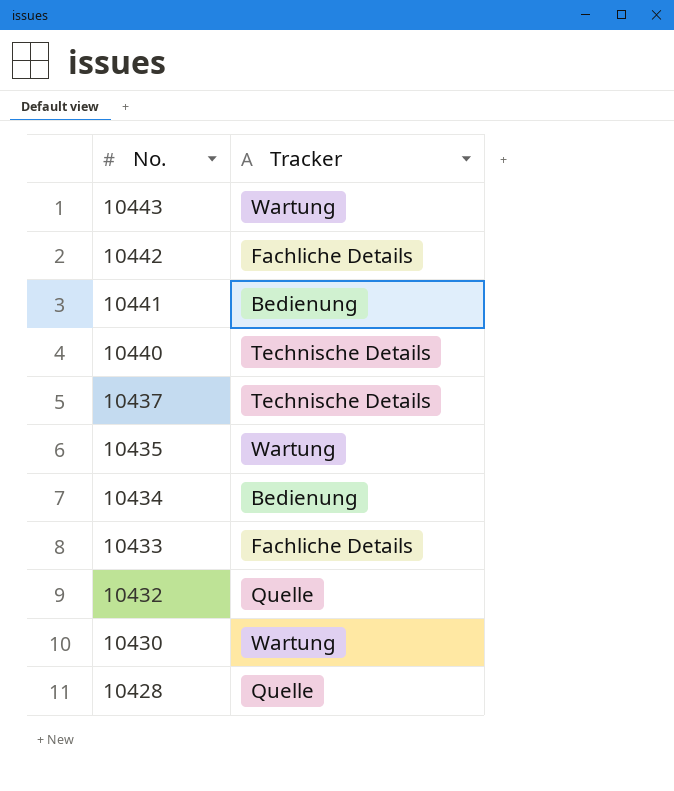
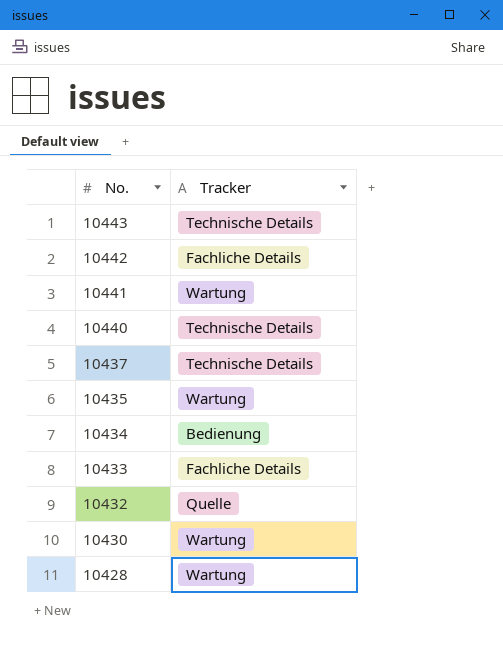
10443 | Tracker: Wartung -> Technische Details
10441 | Tracker: Bedienung -> Wartung
10428 | Tracker: Quelle -> Wartung

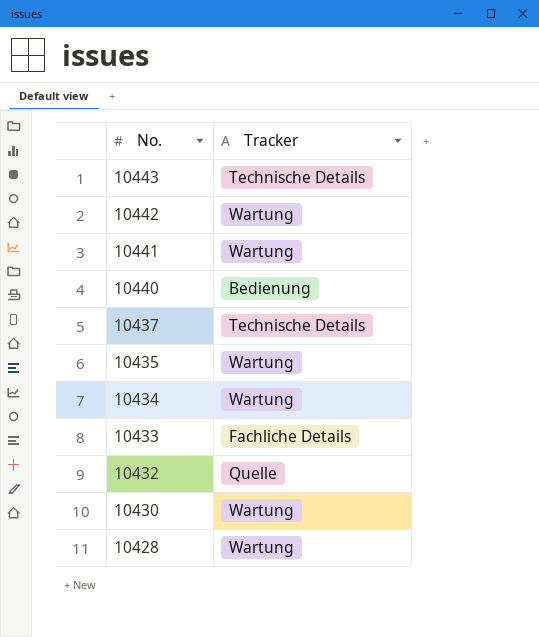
10442 | Tracker: Fachliche Details -> Wartung
10440 | Tracker: Technische Details -> Bedienung
10434 | Tracker: Bedienung -> Wartung

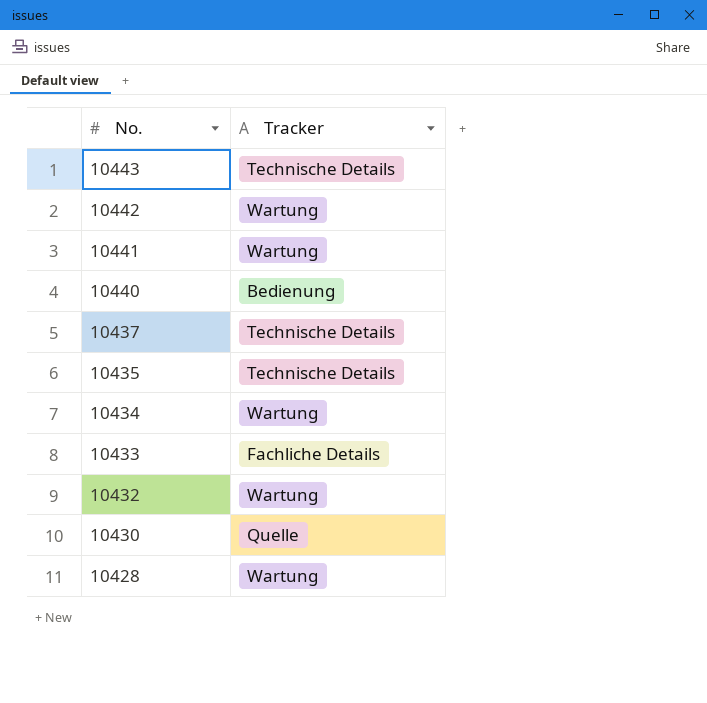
10435 | Tracker: Wartung -> Technische Details
10432 | Tracker: Quelle -> Wartung
10430 | Tracker: Wartung -> Quelle

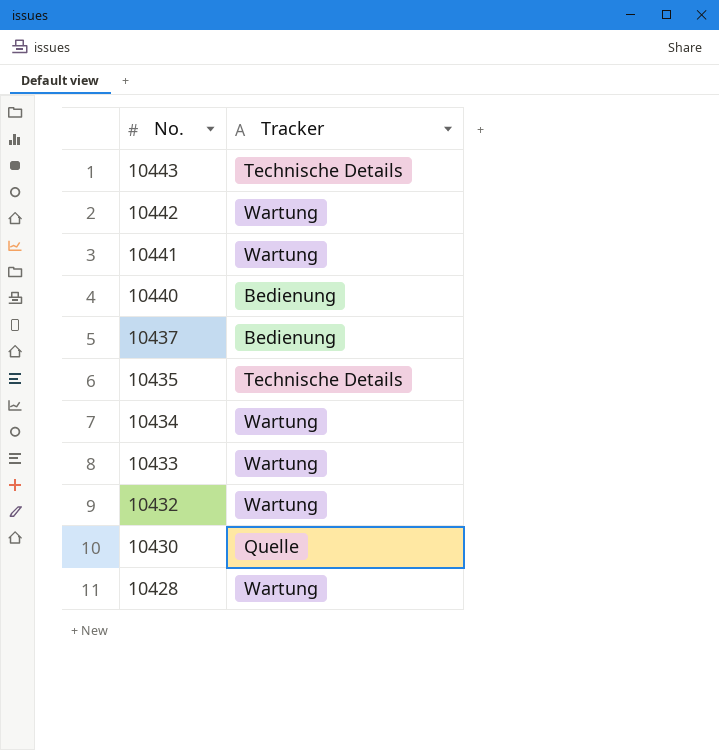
10437 | Tracker: Technische Details -> Bedienung
10433 | Tracker: Fachliche Details -> Wartung

